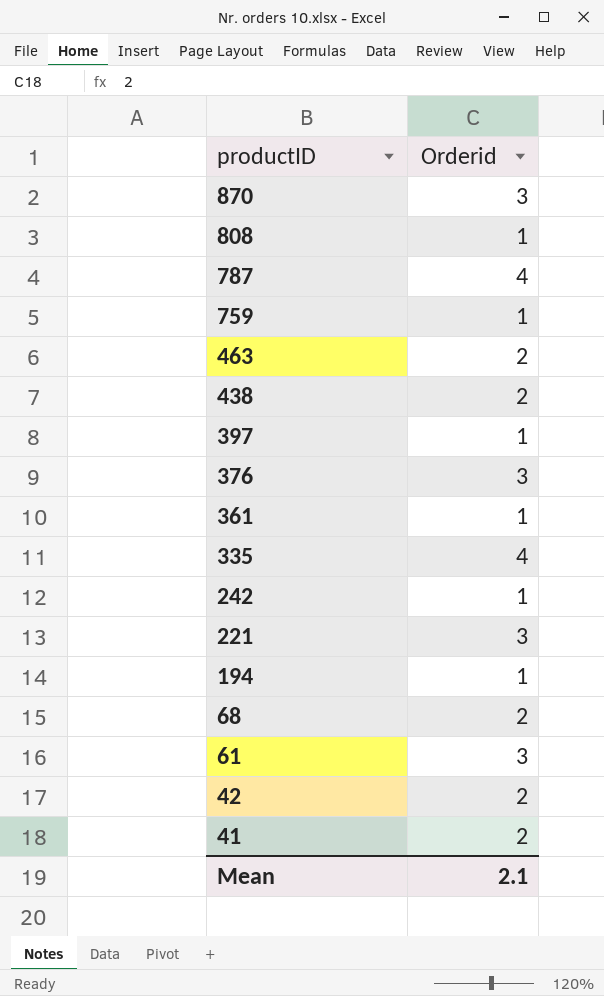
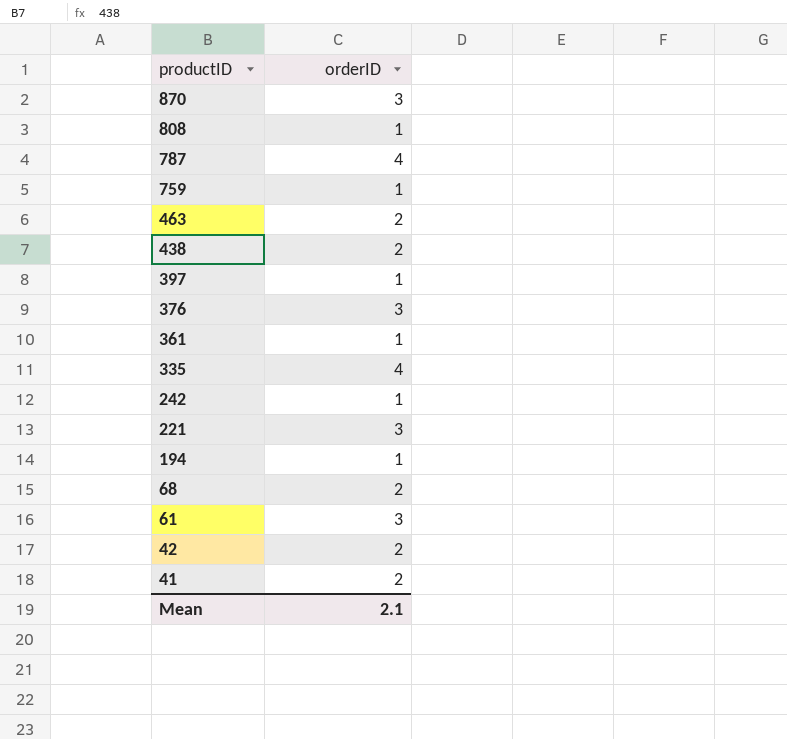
column name: Orderid -> orderID

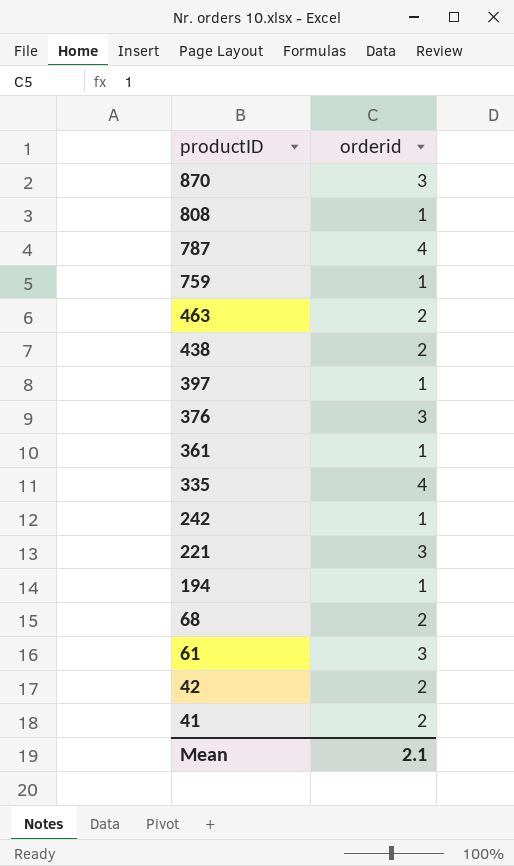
column name: orderID -> orderid

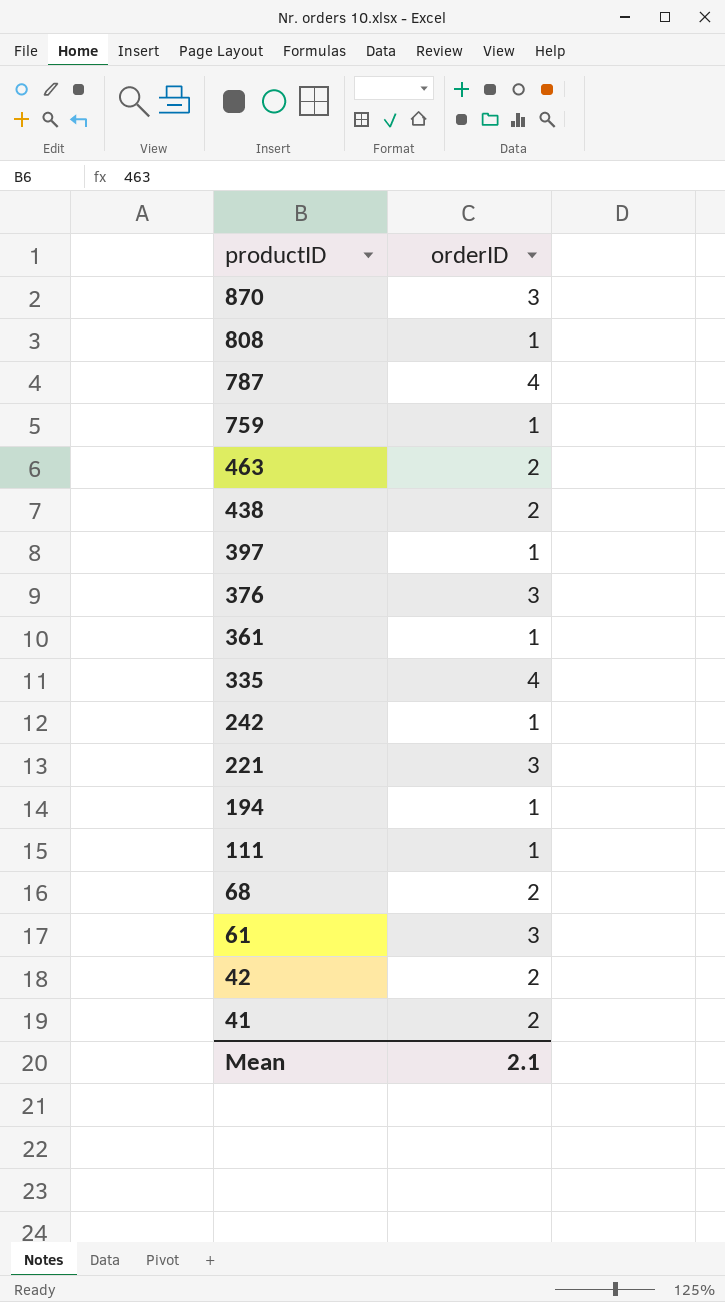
column name: orderid -> orderID
row 111: none -> 1

